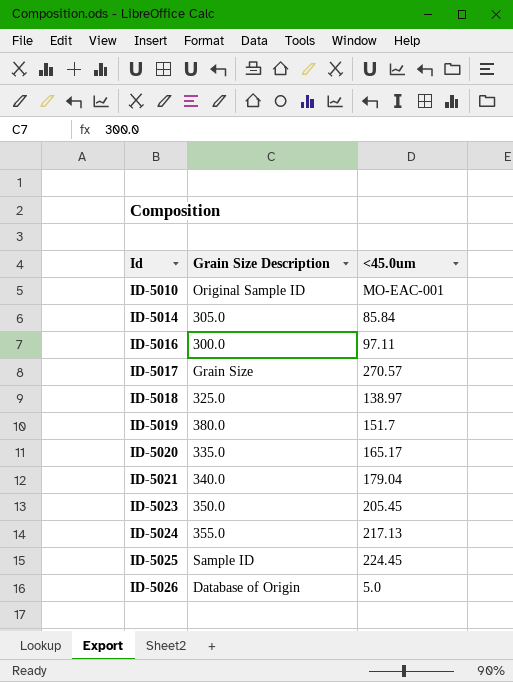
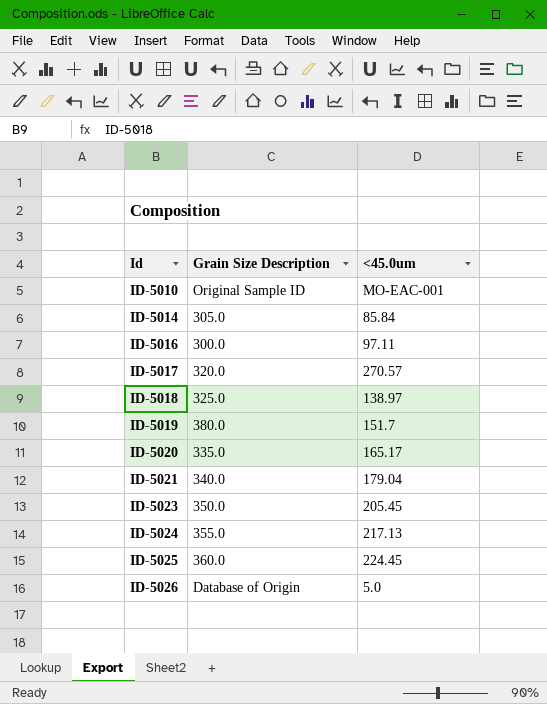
ID-5017 | Grain Size Description: Grain Size -> 320.0
ID-5025 | Grain Size Description: Sample ID -> 360.0

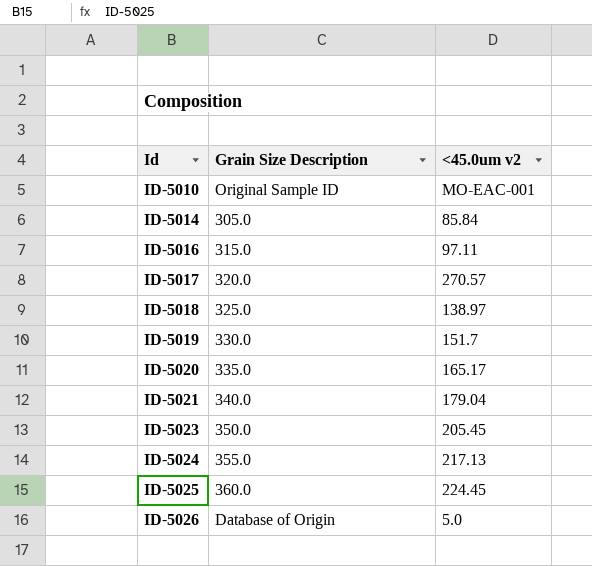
column name: <45.0um -> <45.0um v2
ID-5016 | Grain Size Description: 300.0 -> 315.0
ID-5019 | Grain Size Description: 380.0 -> 330.0

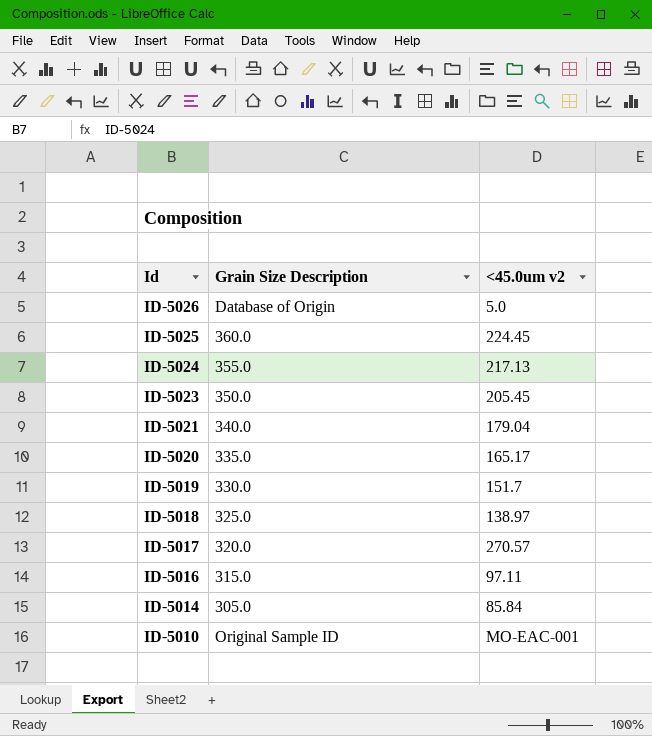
row order: Id ascending -> Id descending

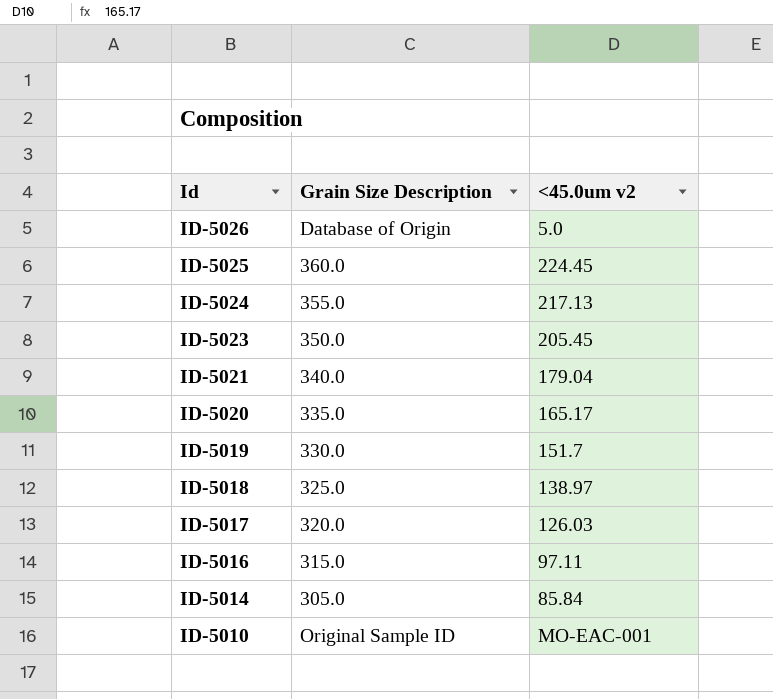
ID-5017 | <45.0um v2: 270.57 -> 126.03

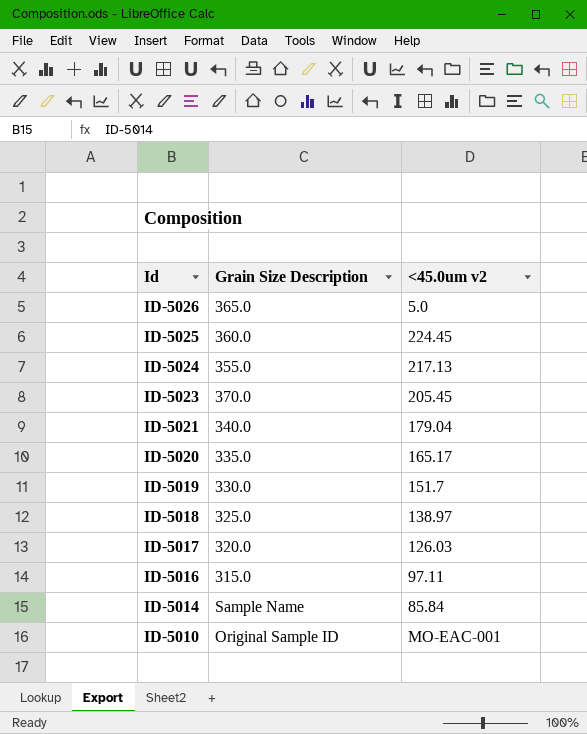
ID-5026 | Grain Size Description: Database of Origin -> 365.0
ID-5023 | Grain Size Description: 350.0 -> 370.0
ID-5014 | Grain Size Description: 305.0 -> Sample Name

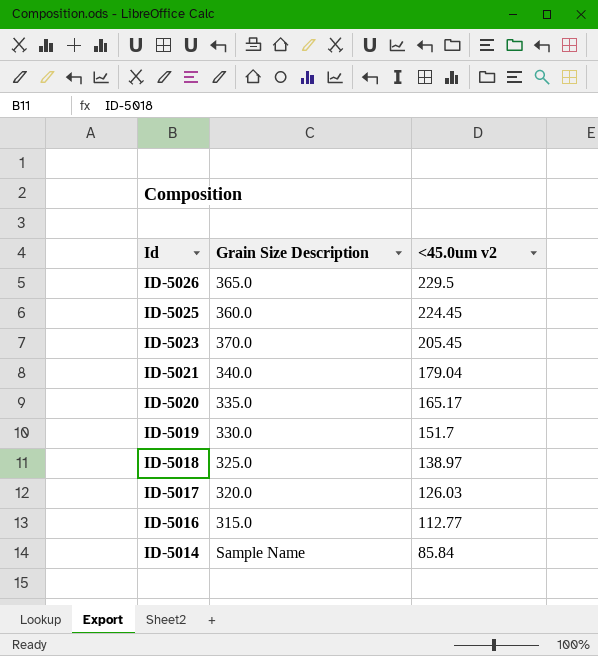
row ID-5024: 355.0 | 217.13 -> none
row ID-5010: Original Sample ID | MO-EAC-001 -> none
ID-5026 | <45.0um v2: 5.0 -> 229.5
ID-5016 | <45.0um v2: 97.11 -> 112.77

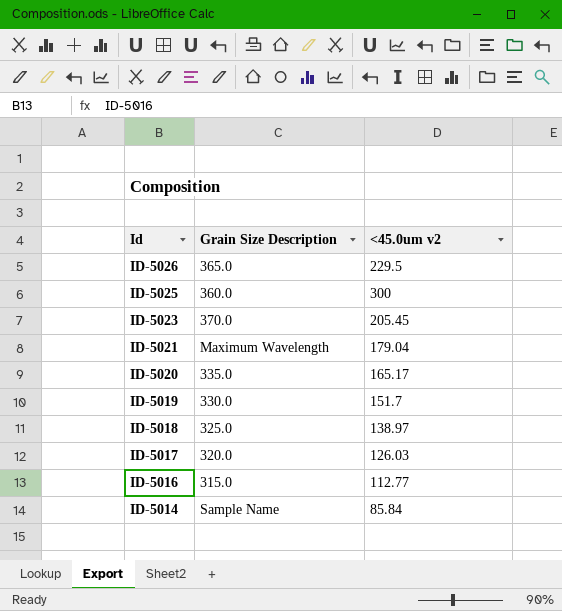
ID-5025 | <45.0um v2: 224.45 -> 300
ID-5021 | Grain Size Description: 340.0 -> Maximum Wavelength

